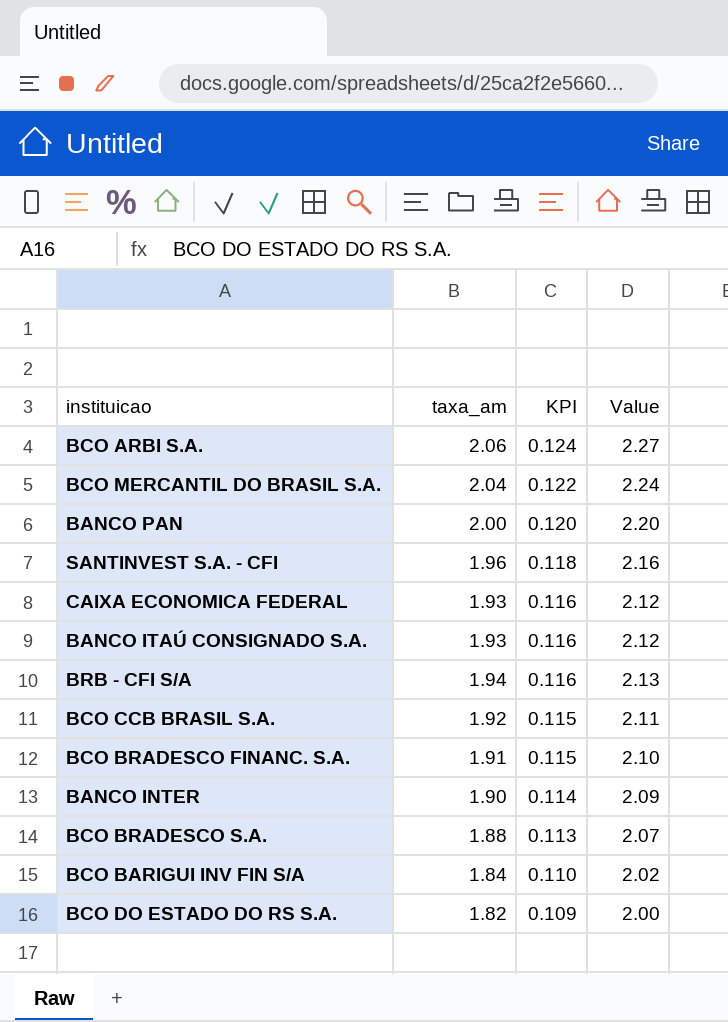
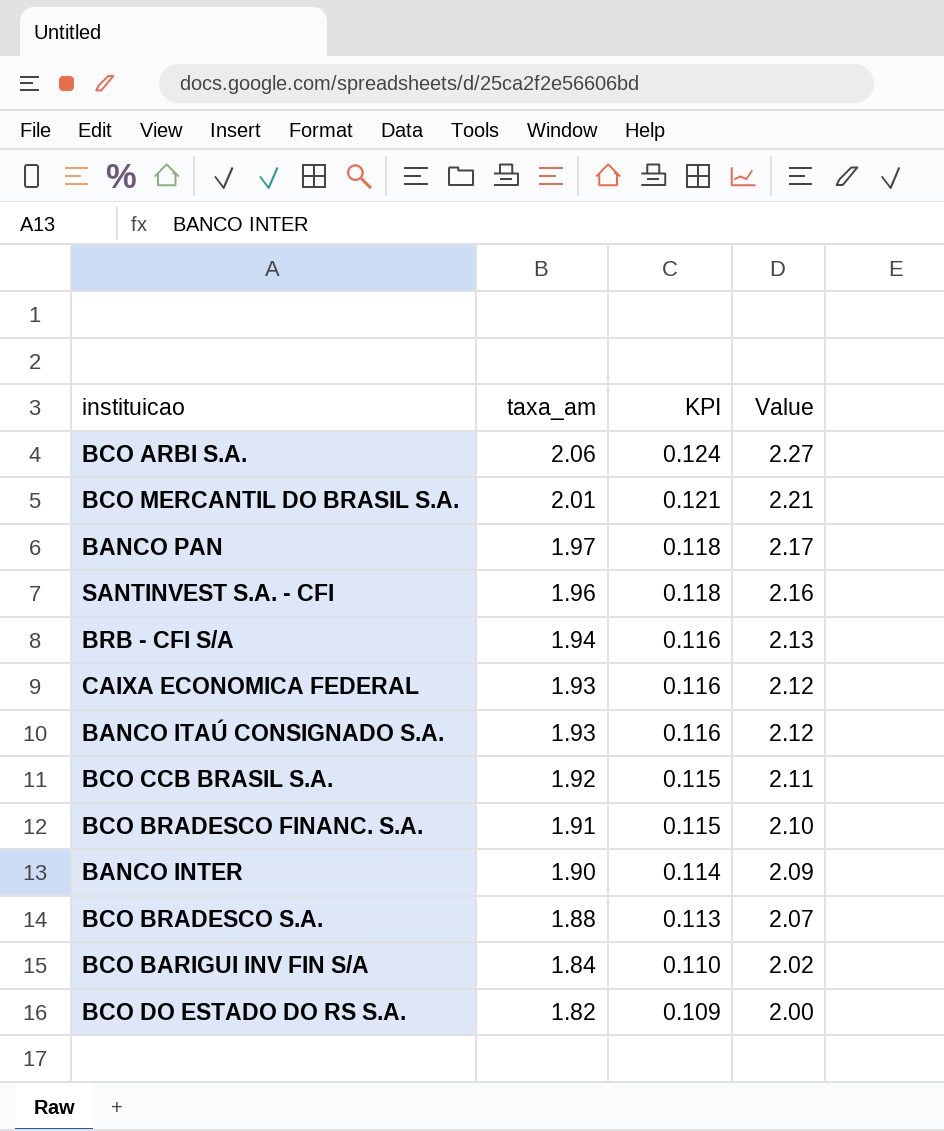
row order: KPI descending -> taxa_am descending
BCO MERCANTIL DO BRASIL S.A. | taxa_am: 2.04 -> 2.01
BCO MERCANTIL DO BRASIL S.A. | KPI: 0.122 -> 0.121
BCO MERCANTIL DO BRASIL S.A. | Value: 2.24 -> 2.21
BANCO PAN | taxa_am: 2.00 -> 1.97
BANCO PAN | KPI: 0.120 -> 0.118
BANCO PAN | Value: 2.20 -> 2.17

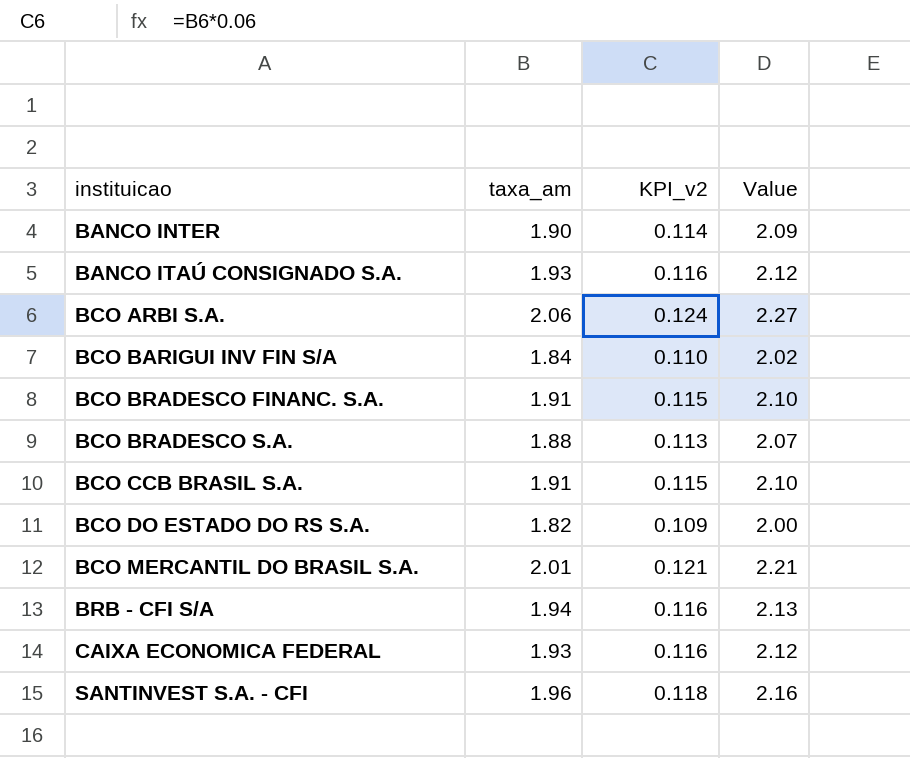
row order: taxa_am descending -> instituicao ascending
column name: KPI -> KPI_v2
row BANCO PAN: 1.97 | 0.118 | 2.17 -> none
BCO CCB BRASIL S.A. | taxa_am: 1.92 -> 1.91
BCO CCB BRASIL S.A. | Value: 2.11 -> 2.10

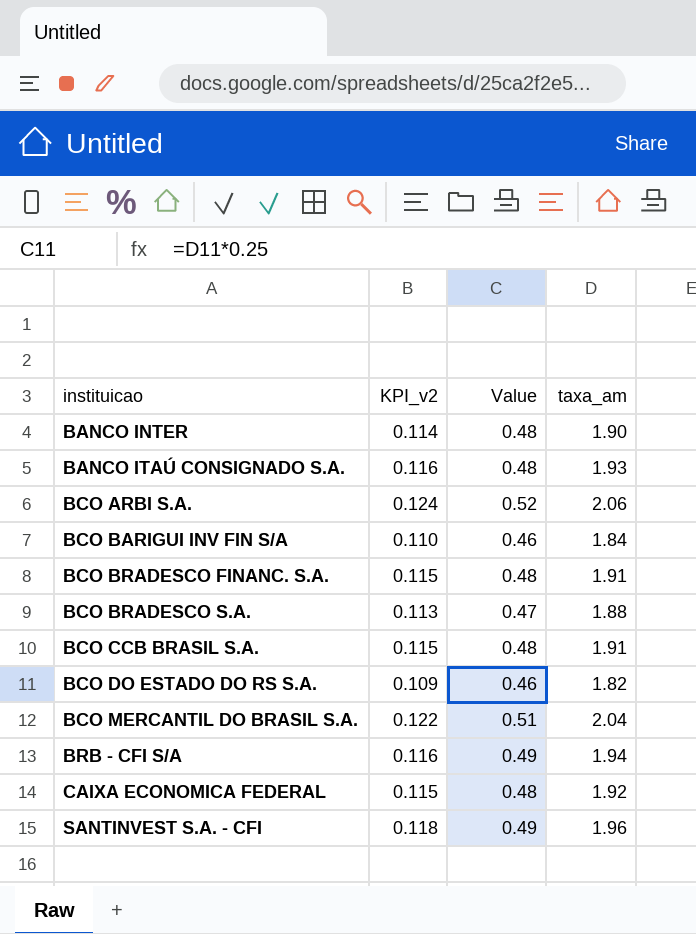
column Value | formula: [taxa_am] * 1.1 -> [taxa_am] * 0.25
column taxa_am | position: 2 -> 4
BCO MERCANTIL DO BRASIL S.A. | KPI_v2: 0.121 -> 0.122
BCO MERCANTIL DO BRASIL S.A. | taxa_am: 2.01 -> 2.04
CAIXA ECONOMICA FEDERAL | KPI_v2: 0.116 -> 0.115
CAIXA ECONOMICA FEDERAL | taxa_am: 1.93 -> 1.92

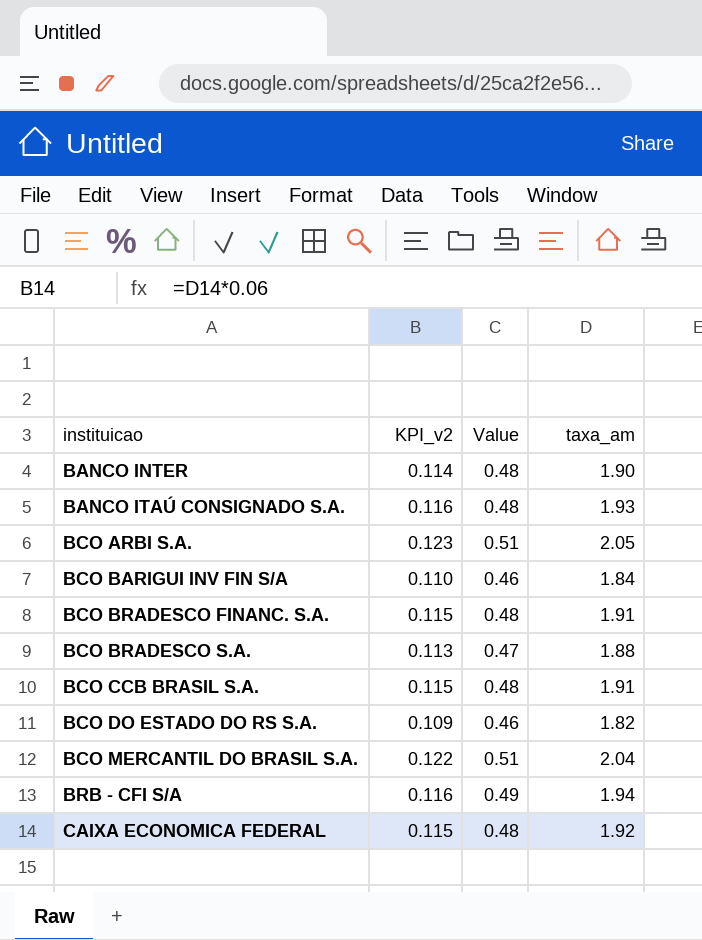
row SANTINVEST S.A. - CFI: 0.118 | 0.49 | 1.96 -> none
BCO ARBI S.A. | KPI_v2: 0.124 -> 0.123
BCO ARBI S.A. | Value: 0.52 -> 0.51
BCO ARBI S.A. | taxa_am: 2.06 -> 2.05

